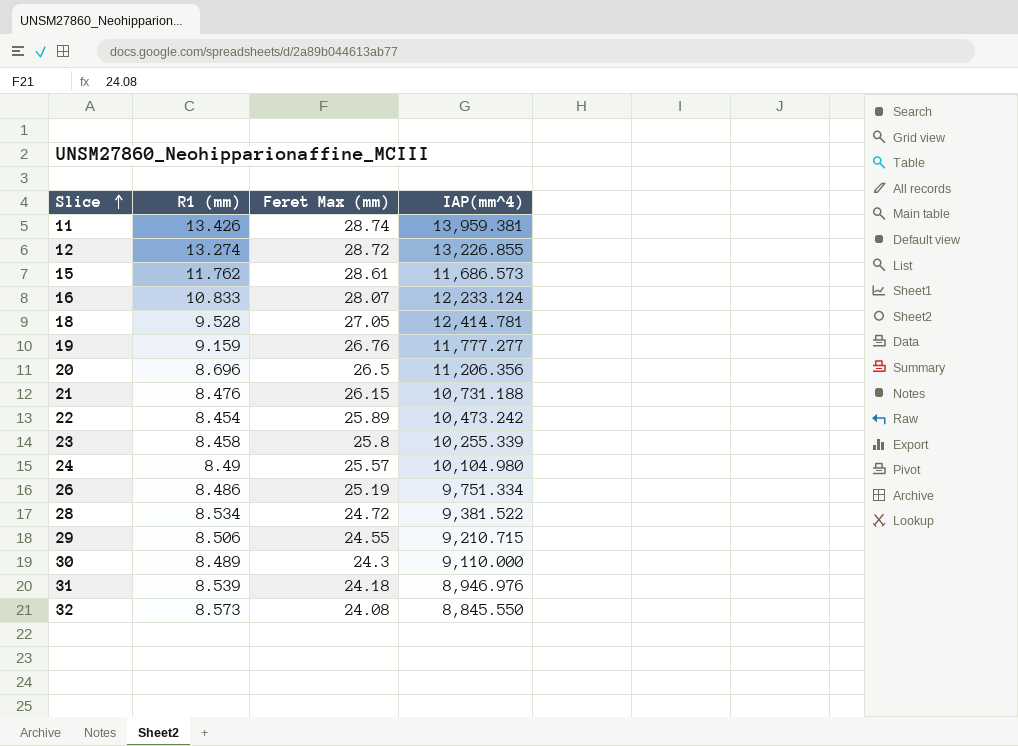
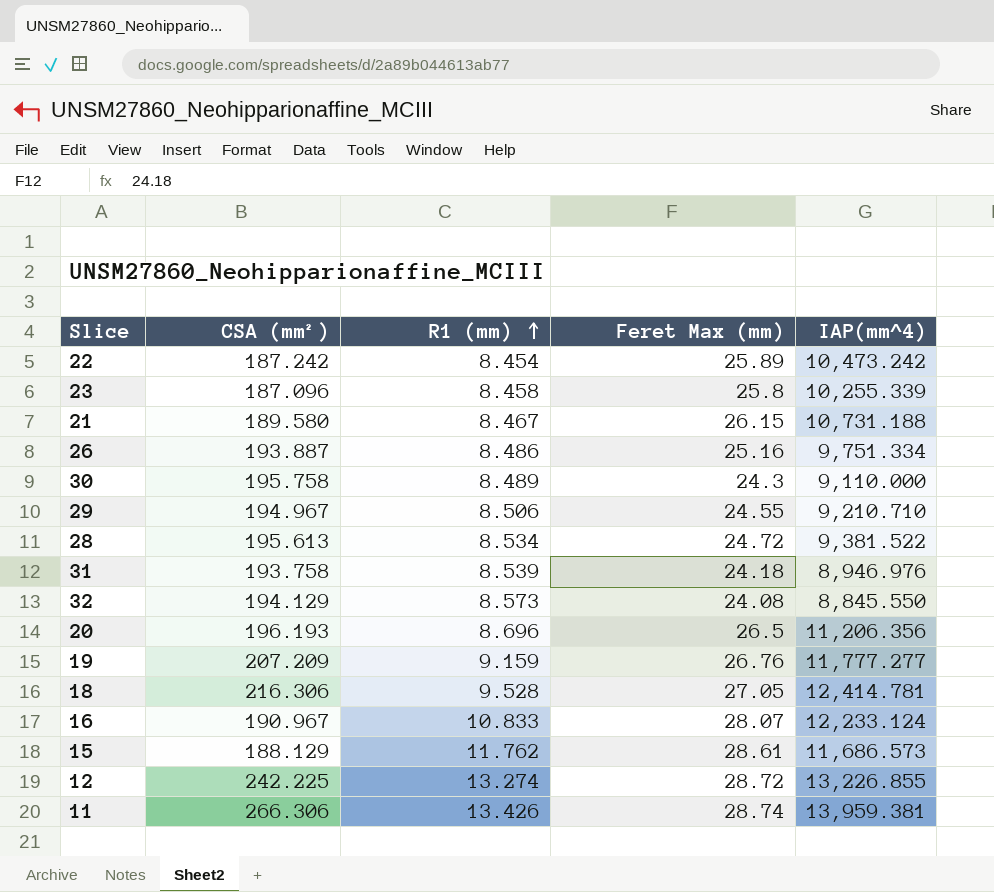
row order: Slice ascending -> R1 (mm) ascending
column CSA (mm²) | position: none -> 2
row 24: 8.49 | 25.57 | 10,104.980 -> none
21 | R1 (mm): 8.476 -> 8.467
26 | Feret Max (mm): 25.19 -> 25.16
29 | IAP(mm^4): 9,210.715 -> 9,210.710

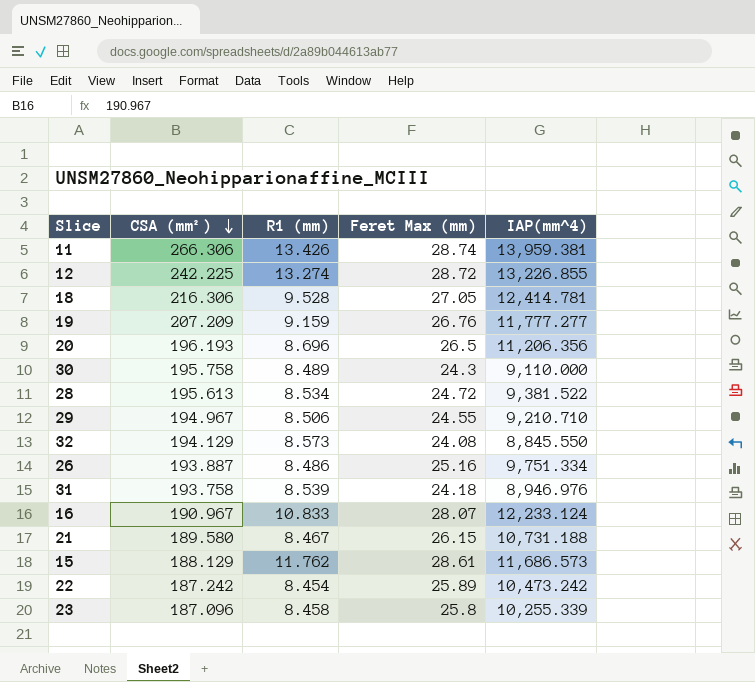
row order: R1 (mm) ascending -> CSA (mm²) descending

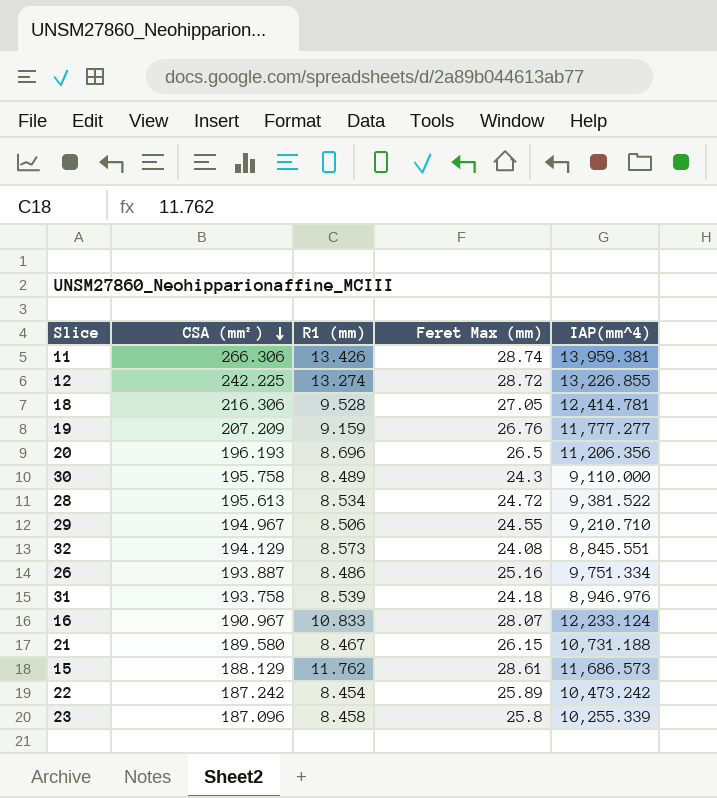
32 | IAP(mm^4): 8,845.550 -> 8,845.551

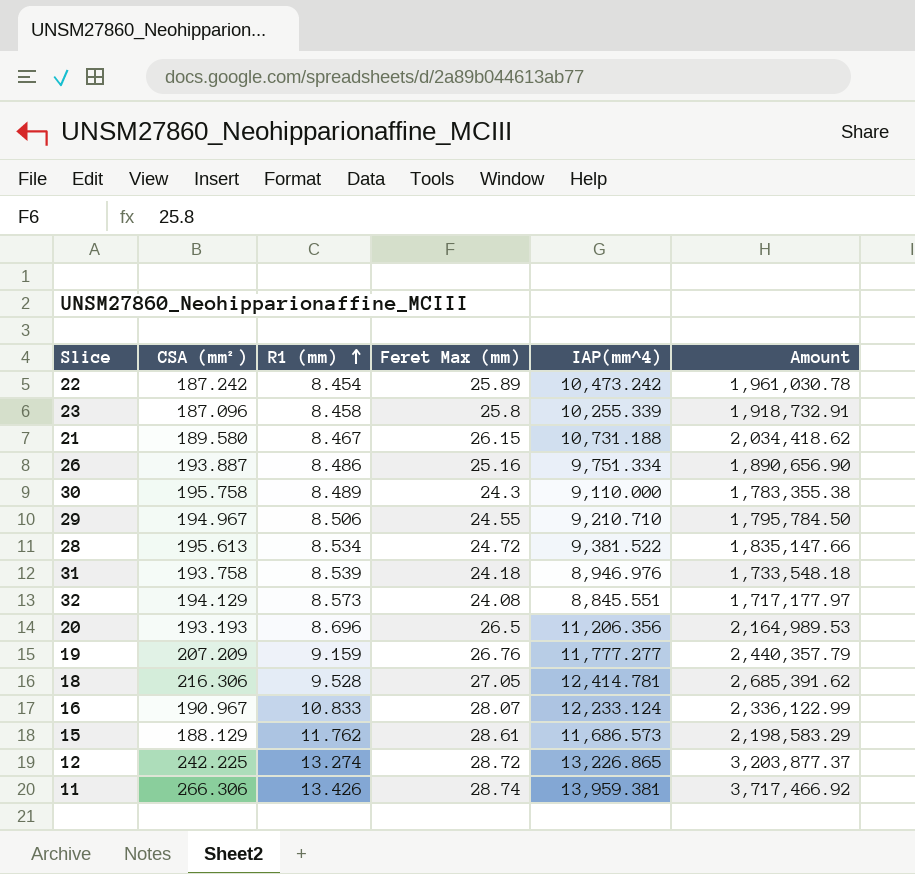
row order: CSA (mm²) descending -> R1 (mm) ascending
column Amount | formula: none -> [CSA (mm²)] * [IAP(mm^4)]
20 | CSA (mm²): 196.193 -> 193.193
12 | IAP(mm^4): 13,226.855 -> 13,226.865

